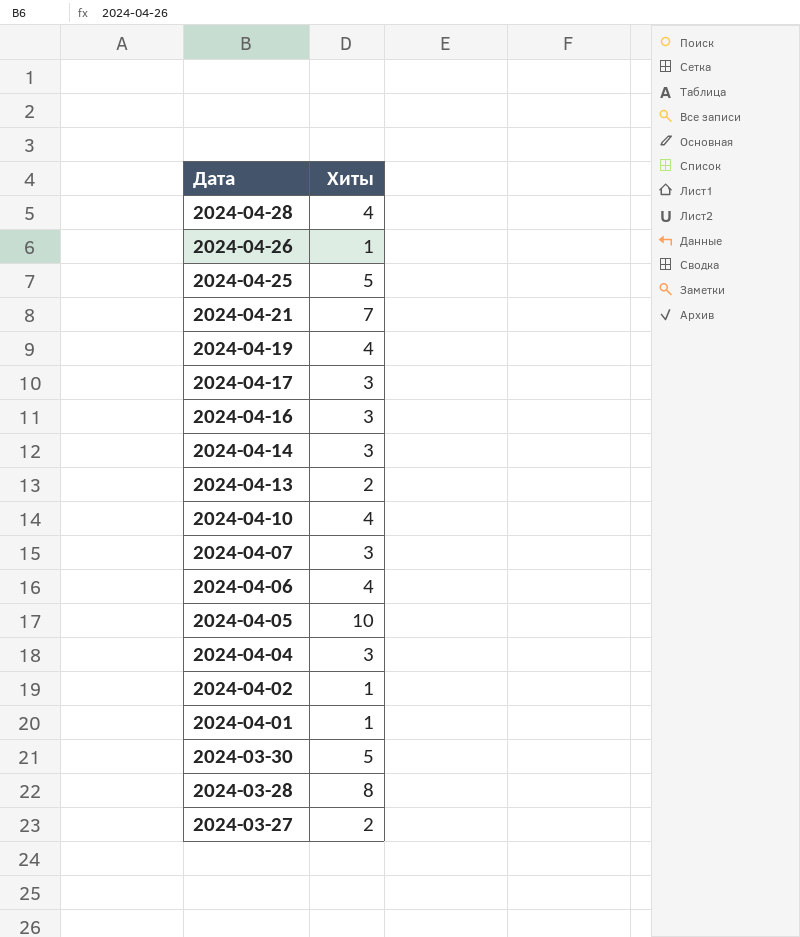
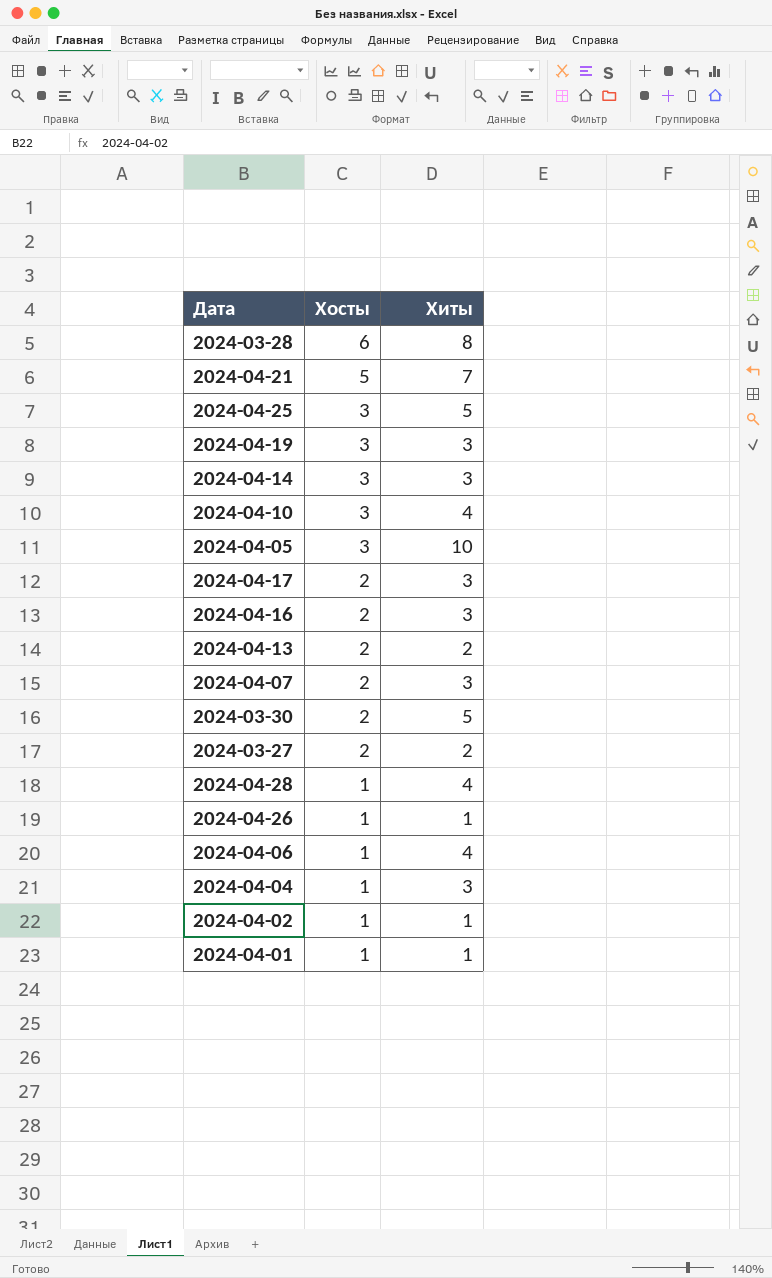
row order: Дата descending -> Хосты descending
column Хосты | position: none -> 2
2024-04-19 | Хиты: 4 -> 3

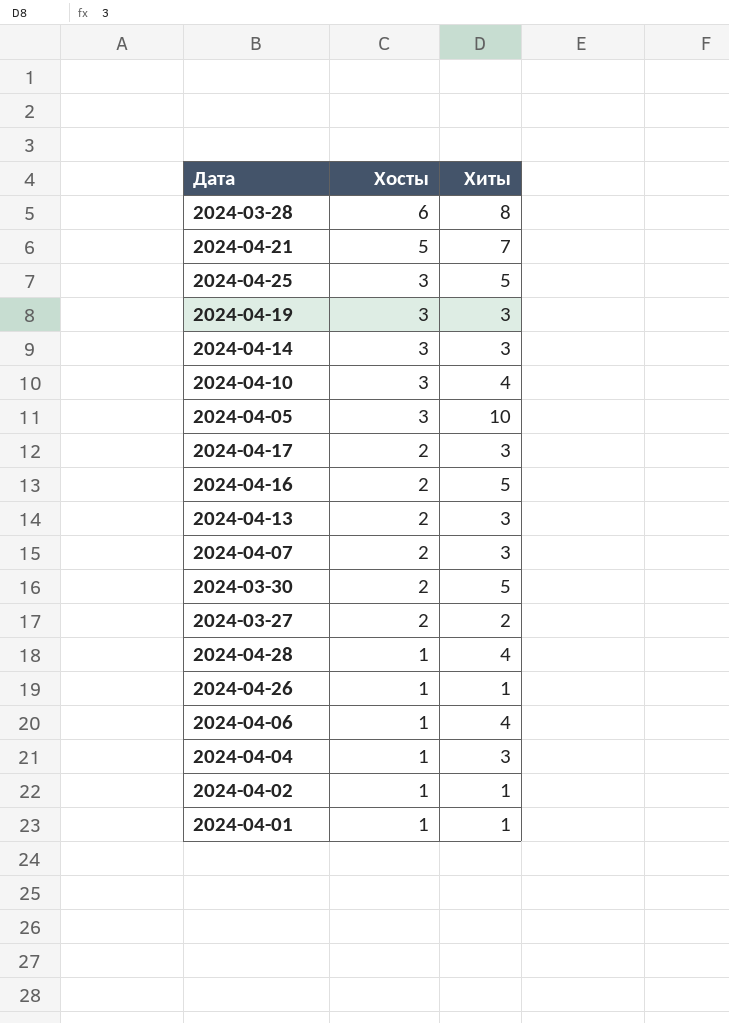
2024-04-16 | Хиты: 3 -> 5
2024-04-13 | Хиты: 2 -> 3

